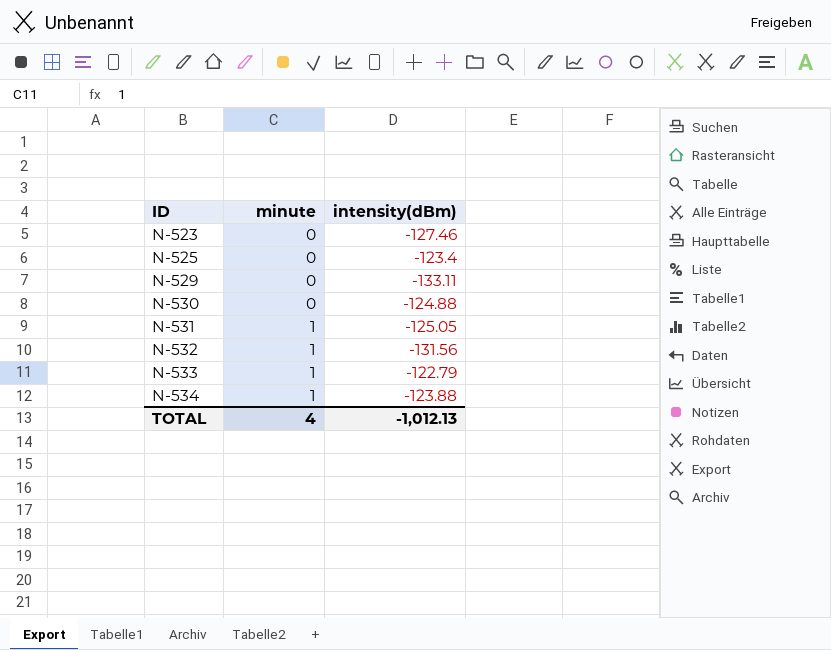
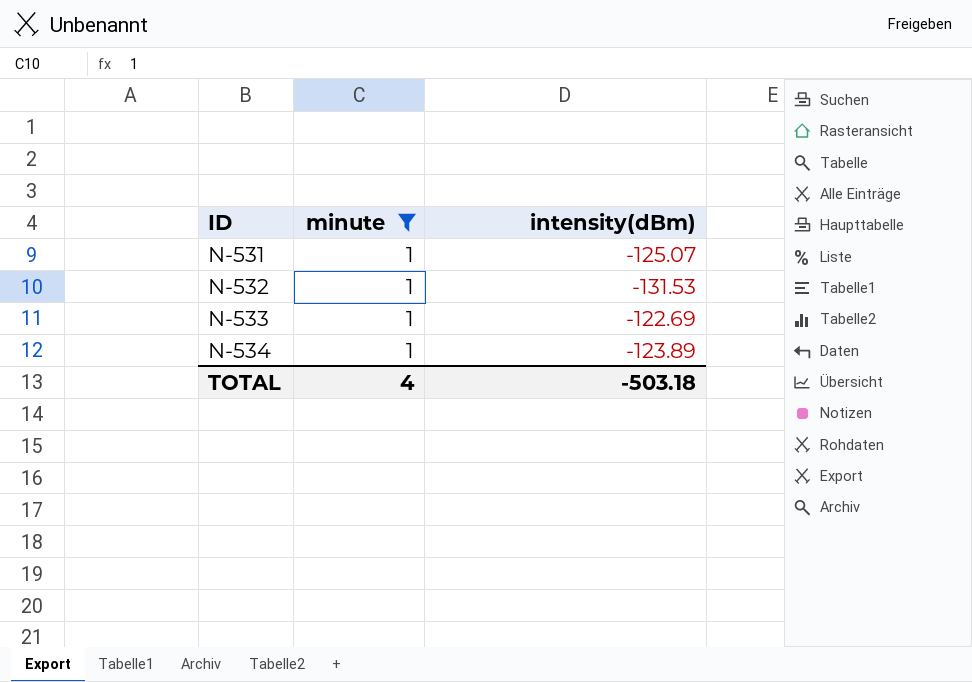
filter: none -> minute = 1
N-531 | intensity(dBm): -125.05 -> -125.07
N-532 | intensity(dBm): -131.56 -> -131.53
N-533 | intensity(dBm): -122.79 -> -122.69
N-534 | intensity(dBm): -123.88 -> -123.89
TOTAL | intensity(dBm): -1,012.13 -> -503.18

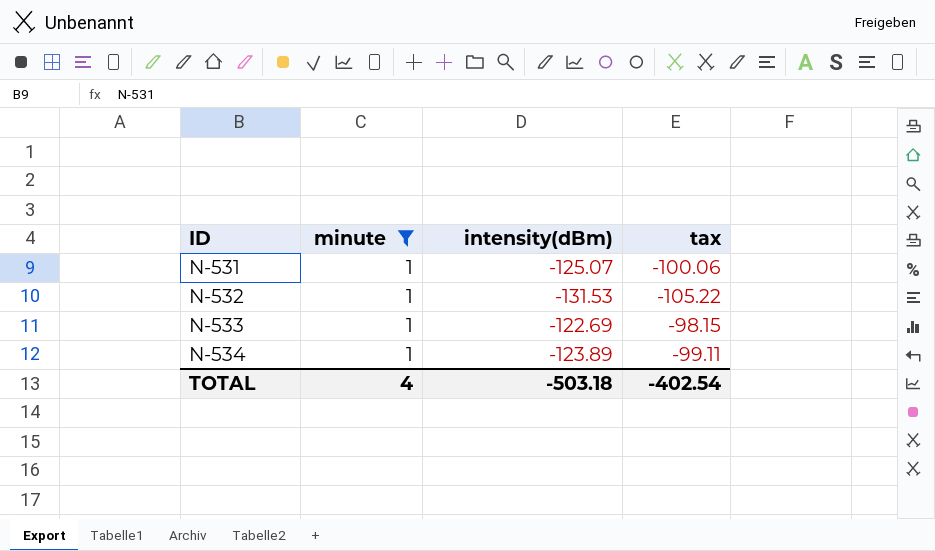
column tax | formula: none -> [intensity(dBm)] * 0.8

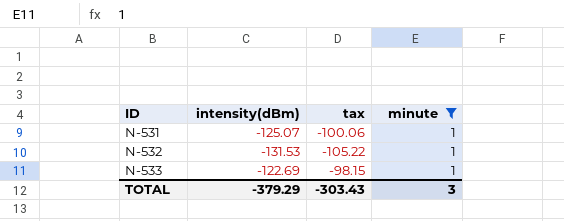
column minute | position: 2 -> 4
row N-534: 1 | -123.89 | -99.11 -> none
TOTAL | intensity(dBm): -503.18 -> -379.29
TOTAL | tax: -402.54 -> -303.43
TOTAL | minute: 4 -> 3

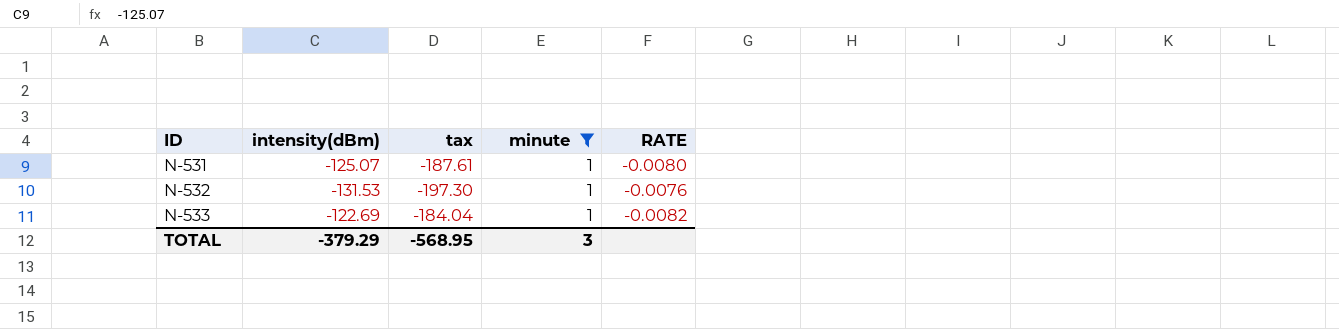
column tax | formula: [intensity(dBm)] * 0.8 -> [intensity(dBm)] * 1.5
column RATE | formula: none -> [minute] / [intensity(dBm)]
TOTAL | tax: -303.43 -> -568.95

